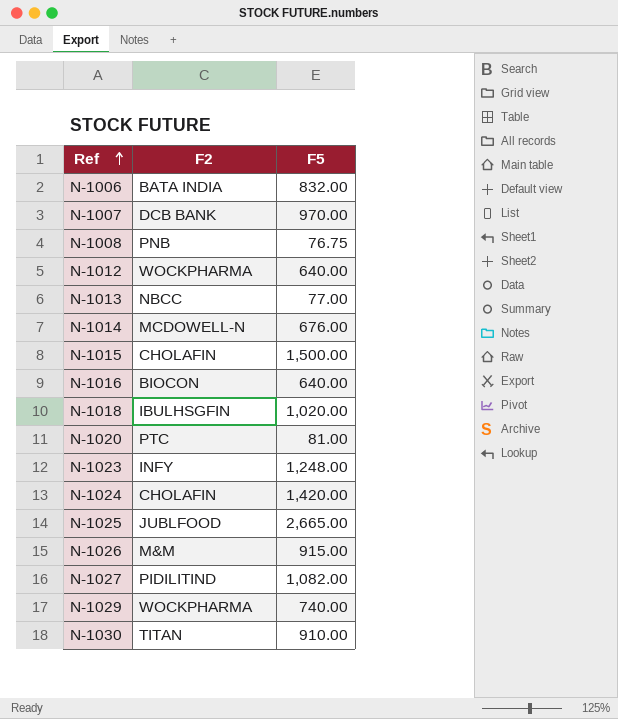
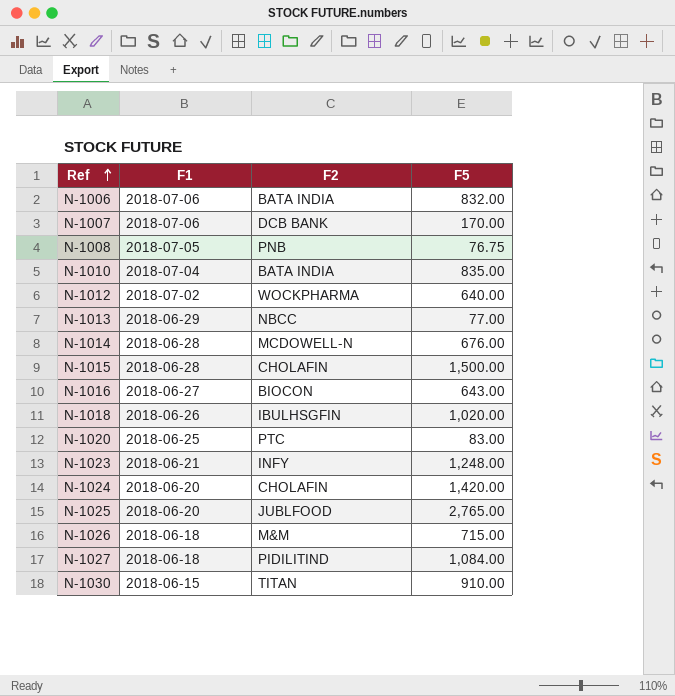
column F1 | position: none -> 2
row N-1029: WOCKPHARMA | 740.00 -> none
N-1007 | F5: 970.00 -> 170.00
row N-1010: none -> 2018-07-04 | BATA INDIA | 835.00
N-1016 | F5: 640.00 -> 643.00
N-1020 | F5: 81.00 -> 83.00
N-1025 | F5: 2,665.00 -> 2,765.00
N-1026 | F5: 915.00 -> 715.00
N-1027 | F5: 1,082.00 -> 1,084.00

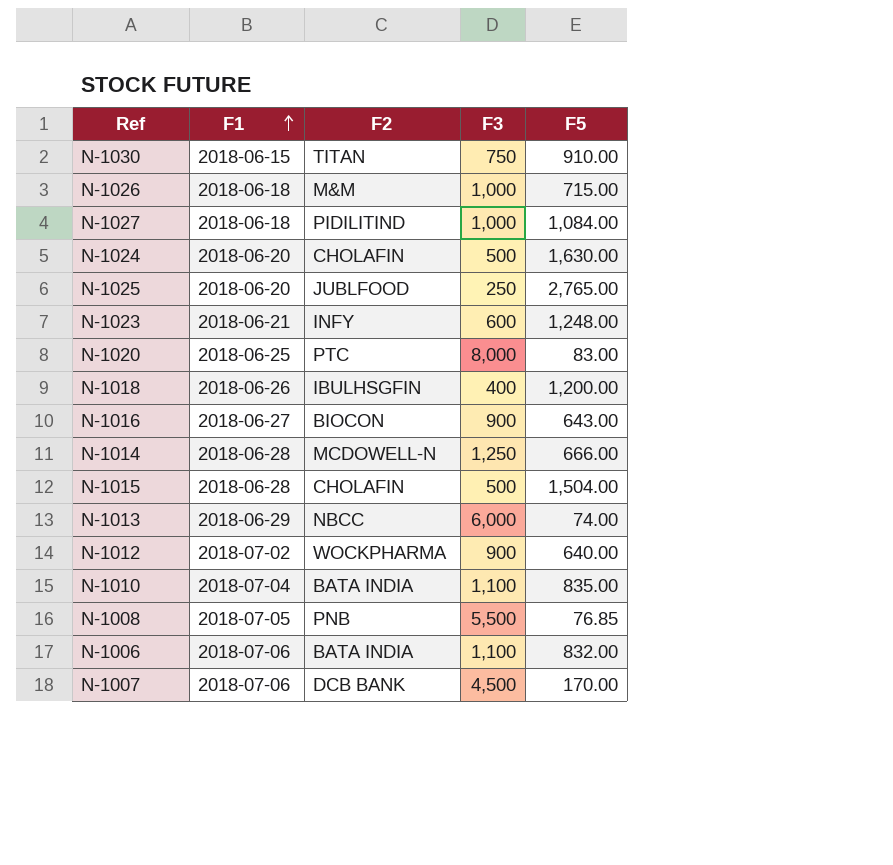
row order: Ref ascending -> F1 ascending
column F3 | position: none -> 4
N-1024 | F5: 1,420.00 -> 1,630.00
N-1018 | F5: 1,020.00 -> 1,200.00
N-1014 | F5: 676.00 -> 666.00
N-1015 | F5: 1,500.00 -> 1,504.00
N-1013 | F5: 77.00 -> 74.00
N-1008 | F5: 76.75 -> 76.85

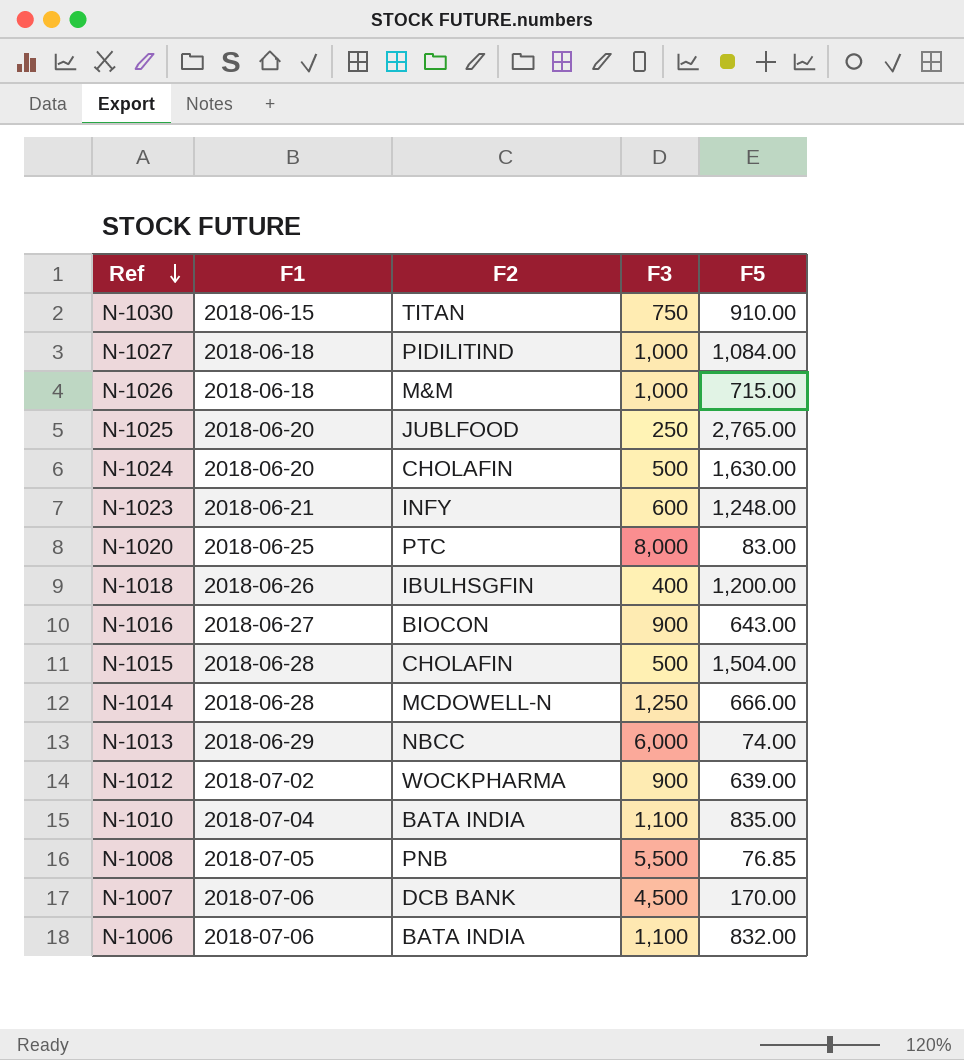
row order: F1 ascending -> Ref descending
N-1012 | F5: 640.00 -> 639.00

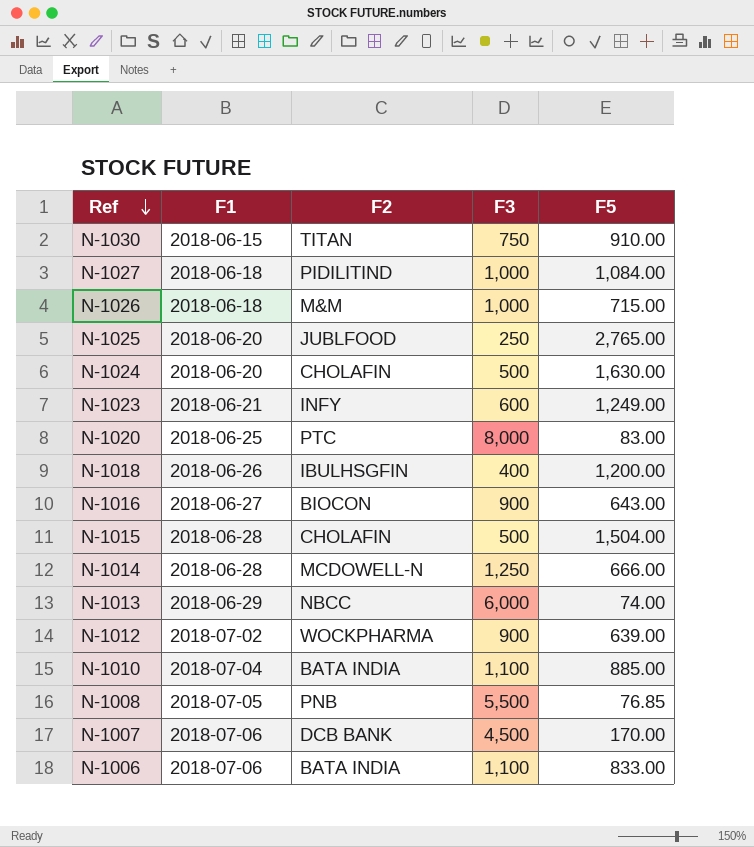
N-1023 | F5: 1,248.00 -> 1,249.00
N-1010 | F5: 835.00 -> 885.00
N-1006 | F5: 832.00 -> 833.00

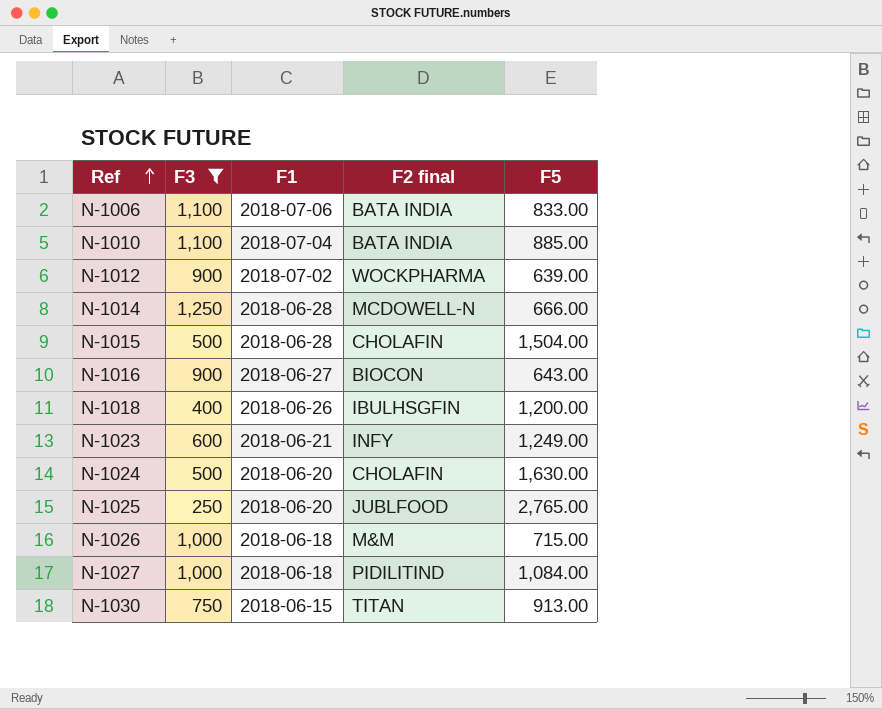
filter: none -> F3 <= 1,250
row order: Ref descending -> Ref ascending
column F3 | position: 4 -> 2
column name: F2 -> F2 final
N-1030 | F5: 910.00 -> 913.00

